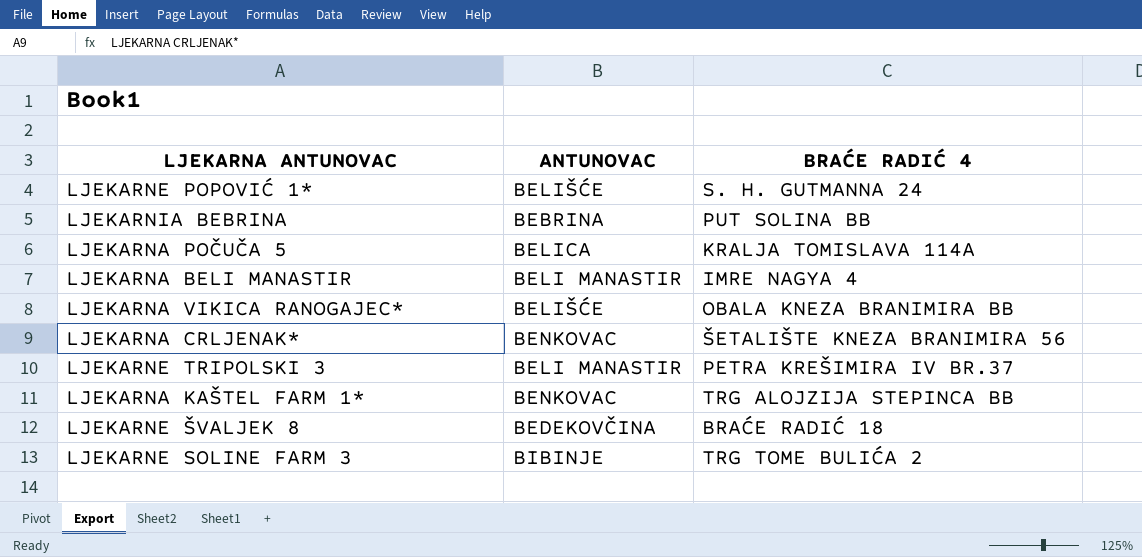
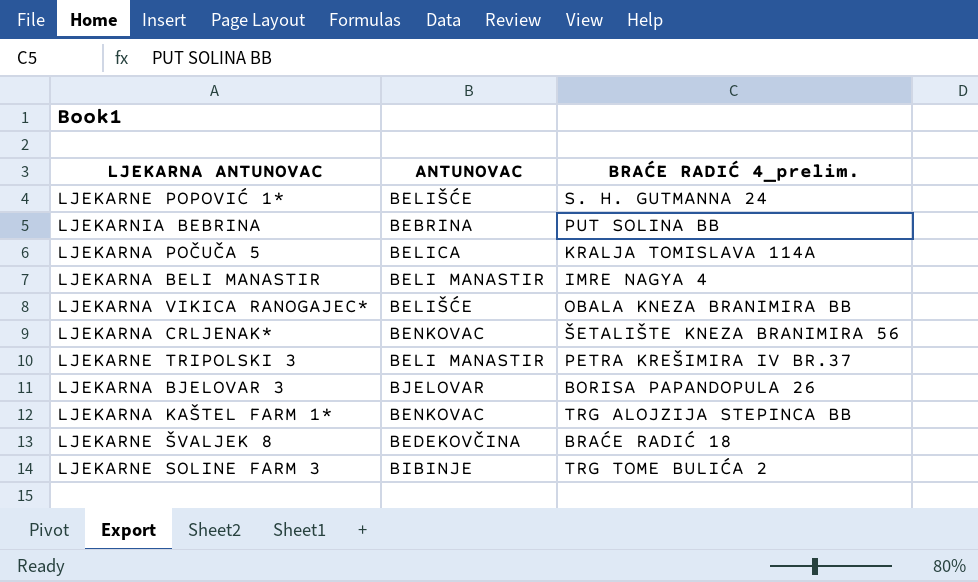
column name: BRAĆE RADIĆ 4 -> BRAĆE RADIĆ 4_prelim.
row LJEKARNA BJELOVAR 3: none -> BJELOVAR | BORISA PAPANDOPULA 26

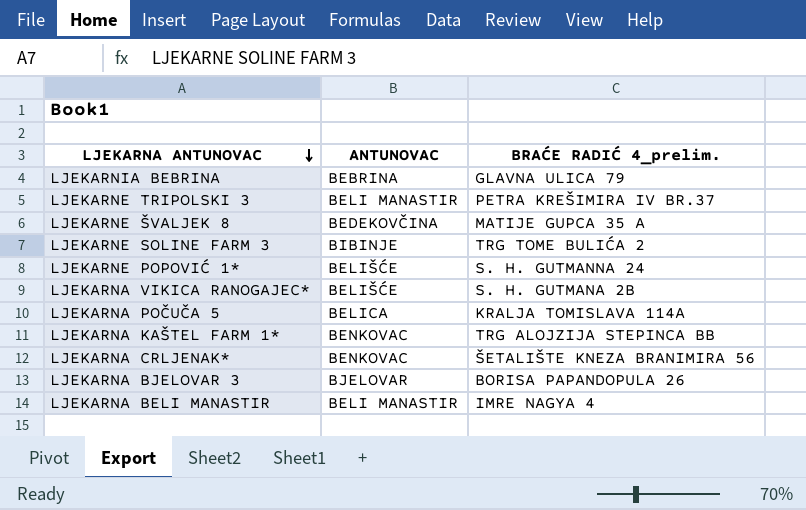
row order: none -> LJEKARNA ANTUNOVAC descending
LJEKARNIA BEBRINA | BRAĆE RADIĆ 4_prelim.: PUT SOLINA BB -> GLAVNA ULICA 79
LJEKARNE ŠVALJEK 8 | BRAĆE RADIĆ 4_prelim.: BRAĆE RADIĆ 18 -> MATIJE GUPCA 35 A
LJEKARNA VIKICA RANOGAJEC* | BRAĆE RADIĆ 4_prelim.: OBALA KNEZA BRANIMIRA BB -> S. H. GUTMANA 2B

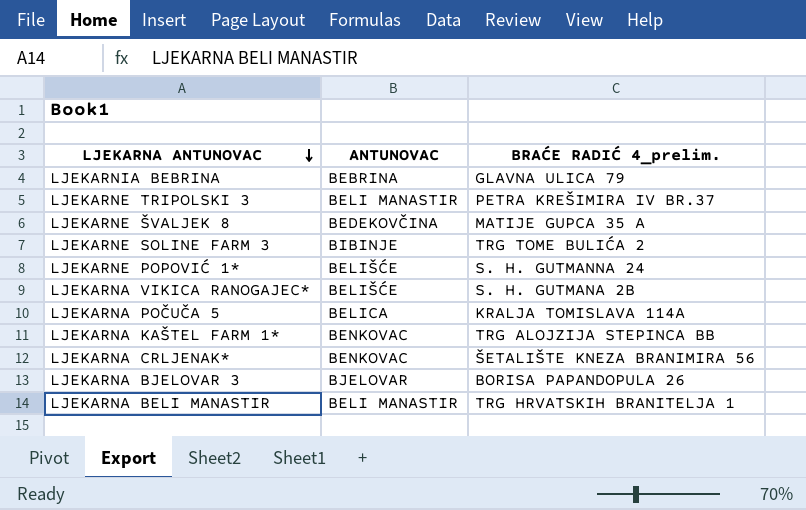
LJEKARNA BELI MANASTIR | BRAĆE RADIĆ 4_prelim.: IMRE NAGYA 4 -> TRG HRVATSKIH BRANITELJA 1

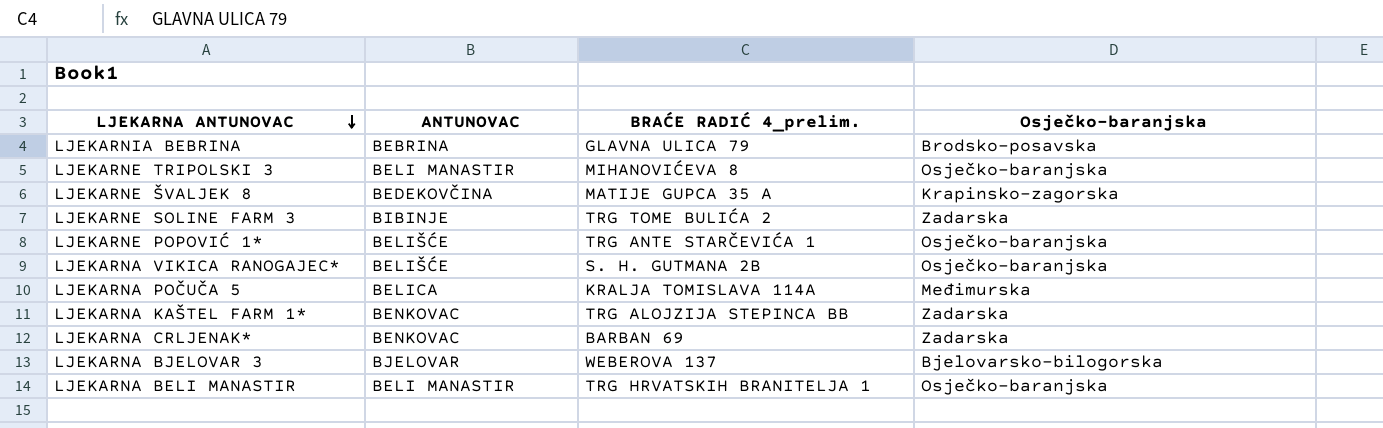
column Osječko-baranjska | position: none -> 4
LJEKARNE TRIPOLSKI 3 | BRAĆE RADIĆ 4_prelim.: PETRA KREŠIMIRA IV BR.37 -> MIHANOVIĆEVA 8
LJEKARNE POPOVIĆ 1* | BRAĆE RADIĆ 4_prelim.: S. H. GUTMANNA 24 -> TRG ANTE STARČEVIĆA 1
LJEKARNA CRLJENAK* | BRAĆE RADIĆ 4_prelim.: ŠETALIŠTE KNEZA BRANIMIRA 56 -> BARBAN 69
LJEKARNA BJELOVAR 3 | BRAĆE RADIĆ 4_prelim.: BORISA PAPANDOPULA 26 -> WEBEROVA 137

